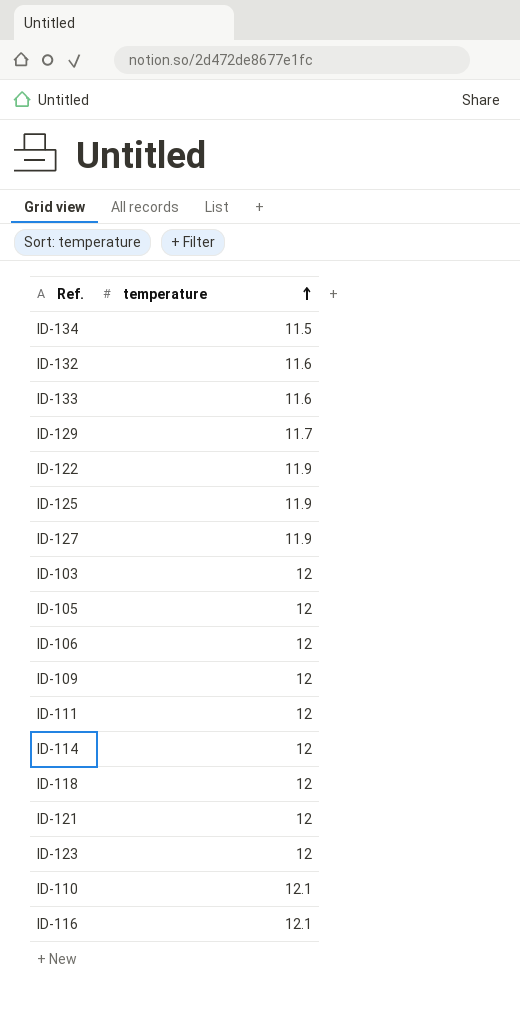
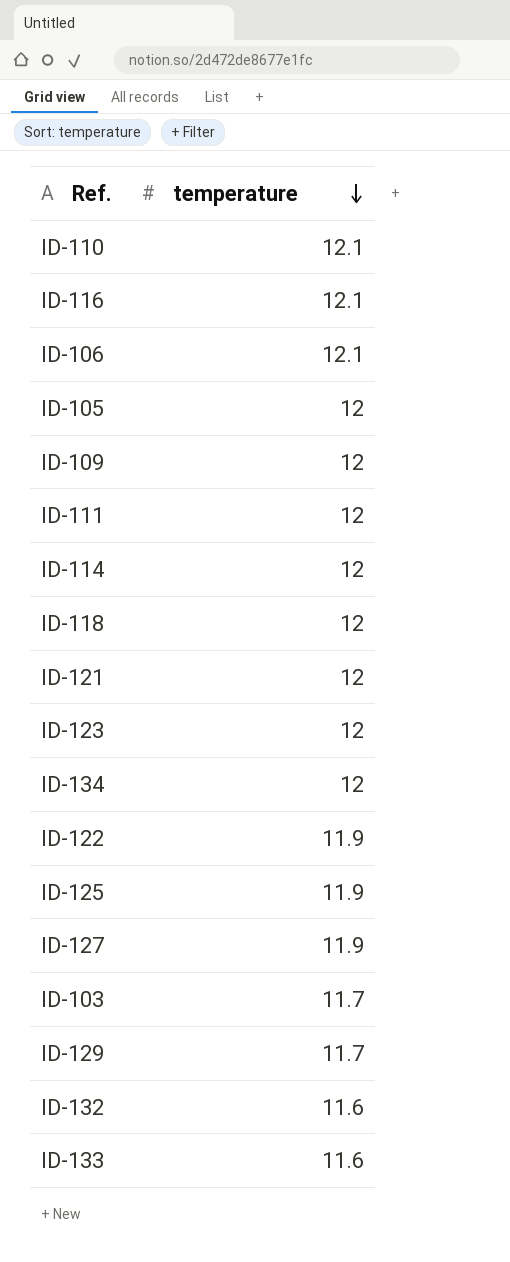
row order: temperature ascending -> temperature descending
ID-106 | temperature: 12 -> 12.1
ID-134 | temperature: 11.5 -> 12
ID-103 | temperature: 12 -> 11.7

